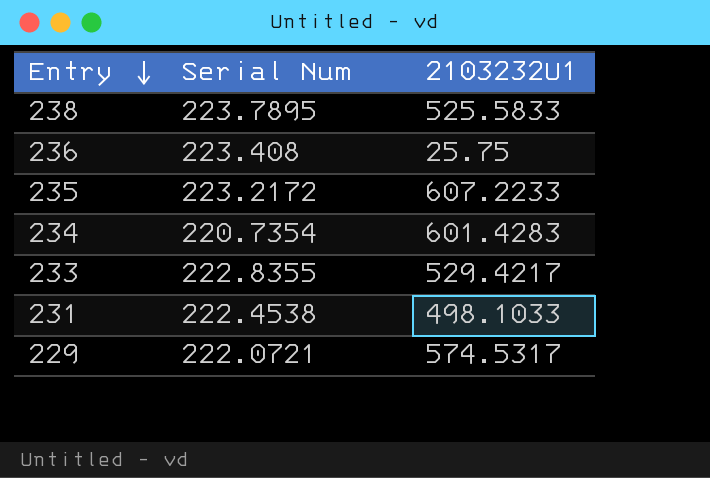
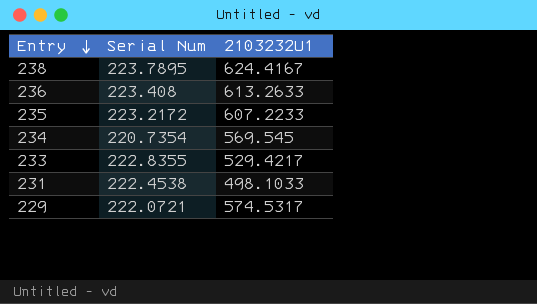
238 | 2103232U1: 525.5833 -> 624.4167
236 | 2103232U1: 25.75 -> 613.2633
234 | 2103232U1: 601.4283 -> 569.545

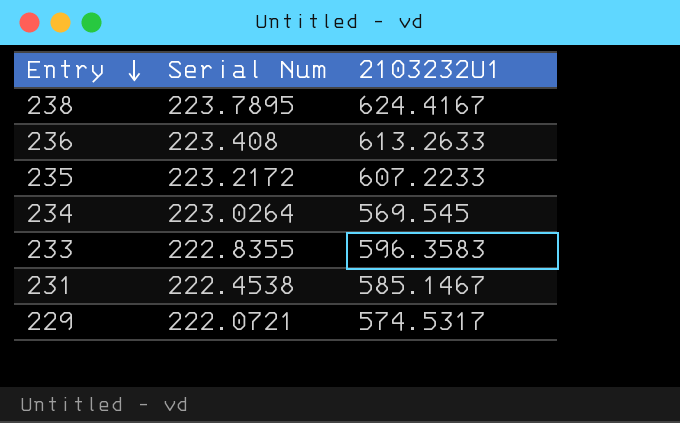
234 | Serial Num: 220.7354 -> 223.0264
233 | 2103232U1: 529.4217 -> 596.3583
231 | 2103232U1: 498.1033 -> 585.1467

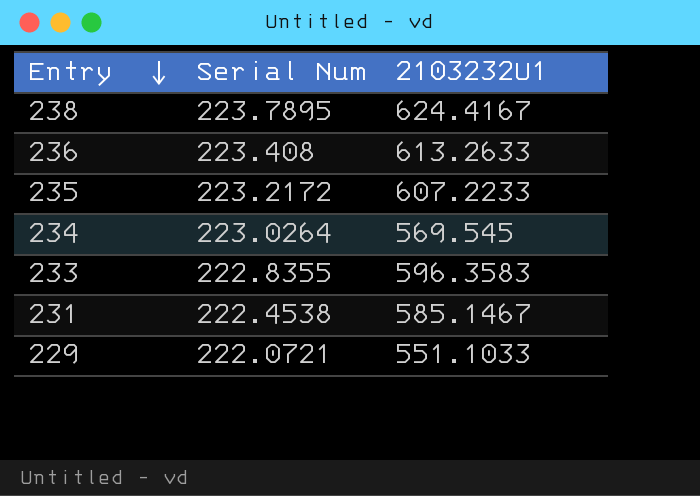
229 | 2103232U1: 574.5317 -> 551.1033

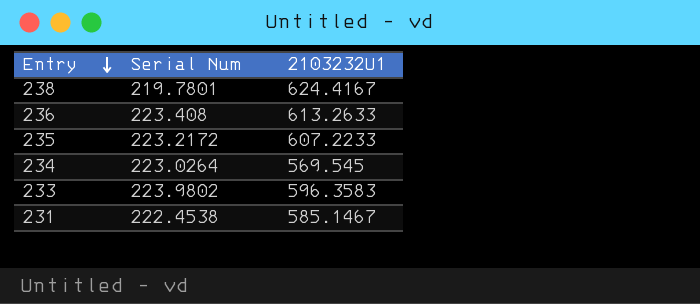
row 229: 222.0721 | 551.1033 -> none
238 | Serial Num: 223.7895 -> 219.7801
233 | Serial Num: 222.8355 -> 223.9802

